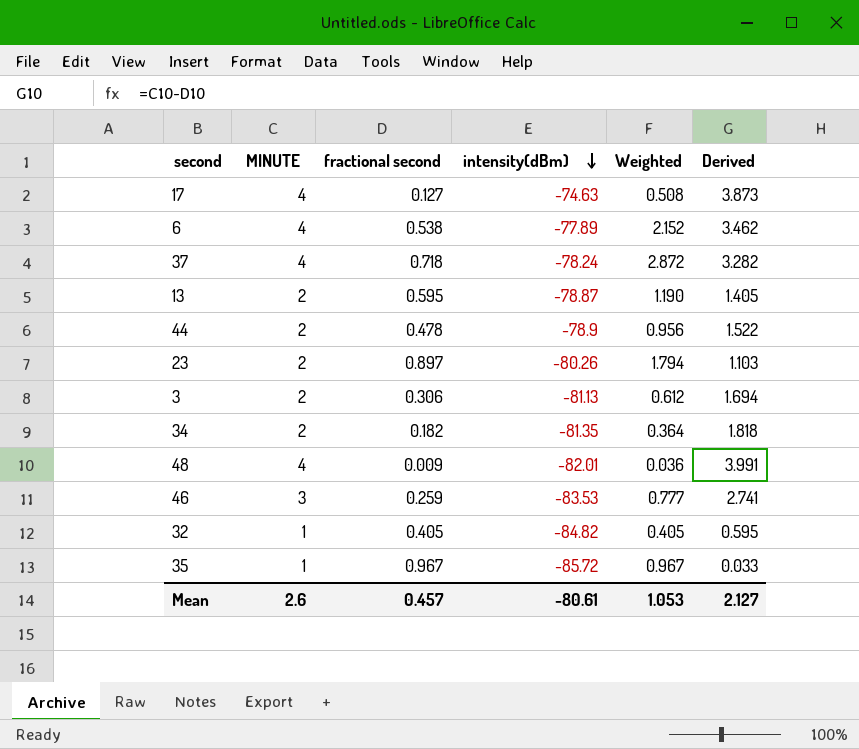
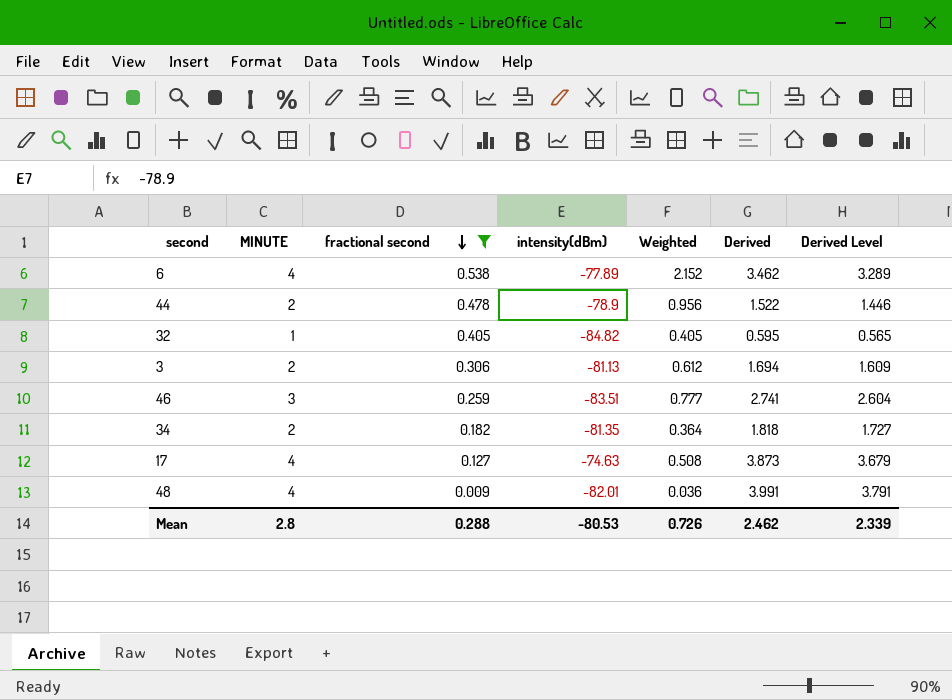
filter: none -> fractional second <= 0.538
row order: intensity(dBm) descending -> fractional second descending
column Derived Level | formula: none -> [Derived] * 0.95
46 | intensity(dBm): -83.53 -> -83.51
Mean | MINUTE: 2.6 -> 2.8
Mean | fractional second: 0.457 -> 0.288
Mean | intensity(dBm): -80.61 -> -80.53
Mean | Weighted: 1.053 -> 0.726
Mean | Derived: 2.127 -> 2.462

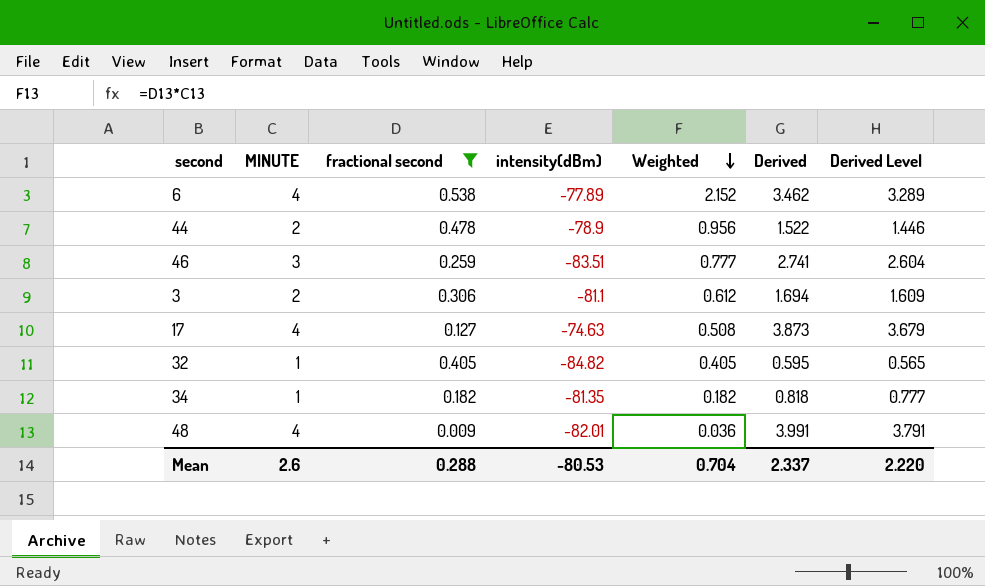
row order: fractional second descending -> Weighted descending
3 | intensity(dBm): -81.13 -> -81.1
34 | MINUTE: 2 -> 1
34 | Weighted: 0.364 -> 0.182
34 | Derived: 1.818 -> 0.818
34 | Derived Level: 1.727 -> 0.777
Mean | MINUTE: 2.8 -> 2.6
Mean | Weighted: 0.726 -> 0.704
Mean | Derived: 2.462 -> 2.337
Mean | Derived Level: 2.339 -> 2.220

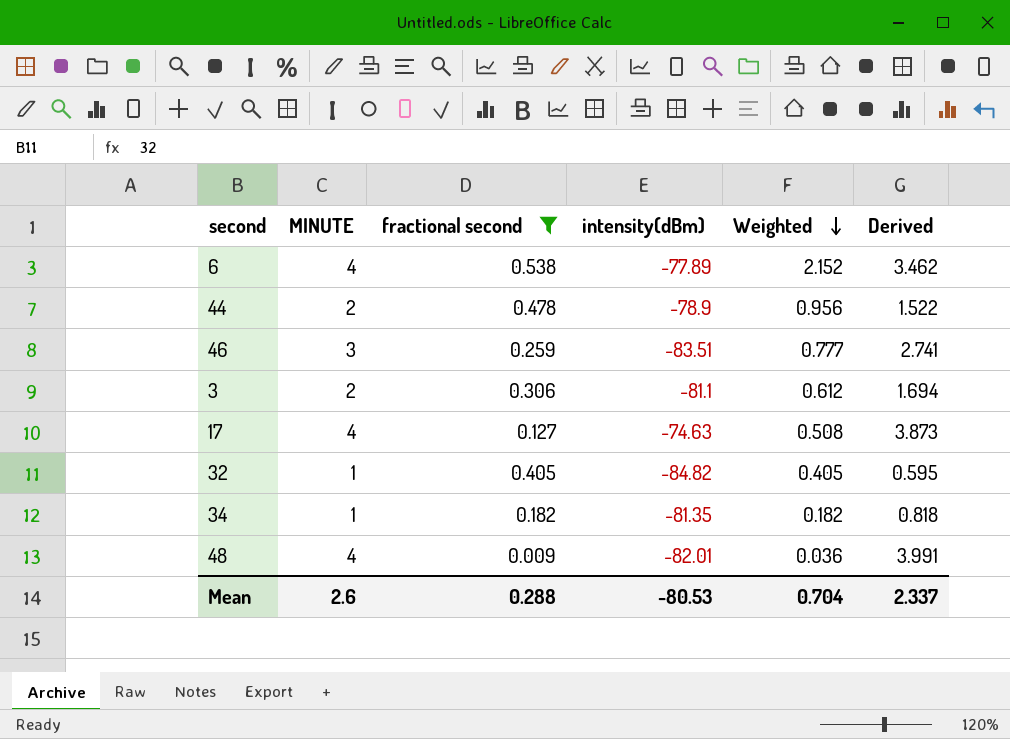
column Derived Level | formula: [Derived] * 0.95 -> none

